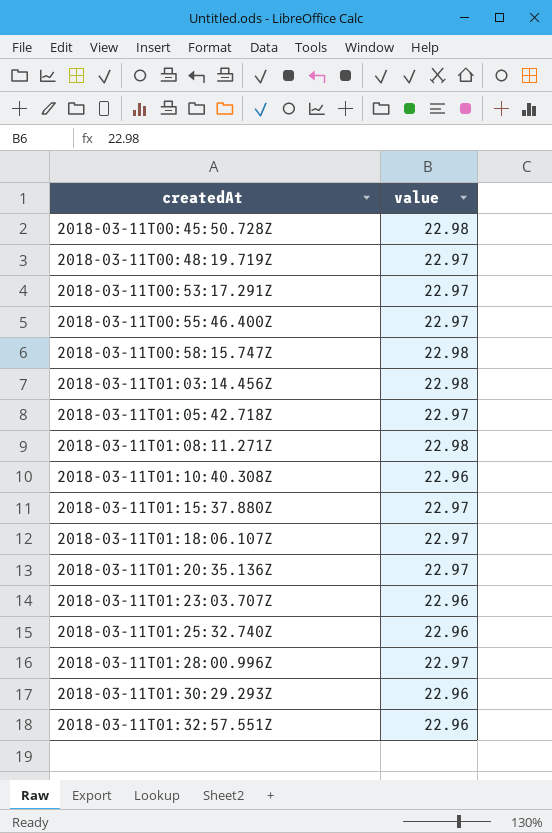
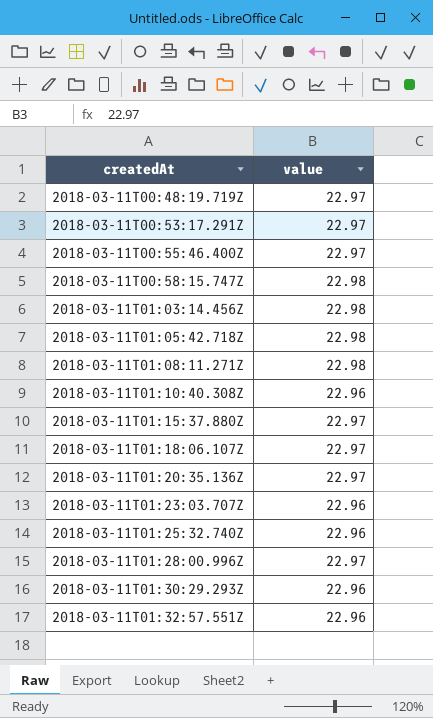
row 2018-03-11T00:45:50.728Z: 22.98 -> none
2018-03-11T01:05:42.718Z | value: 22.97 -> 22.98

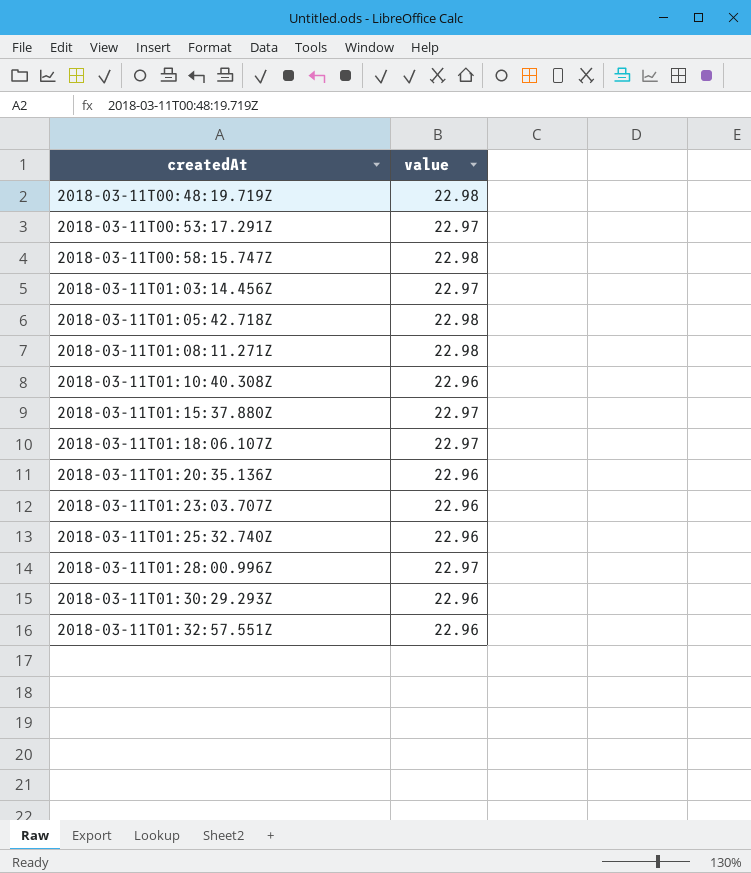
row 2018-03-11T00:55:46.400Z: 22.97 -> none
2018-03-11T00:48:19.719Z | value: 22.97 -> 22.98
2018-03-11T01:03:14.456Z | value: 22.98 -> 22.97
2018-03-11T01:20:35.136Z | value: 22.97 -> 22.96

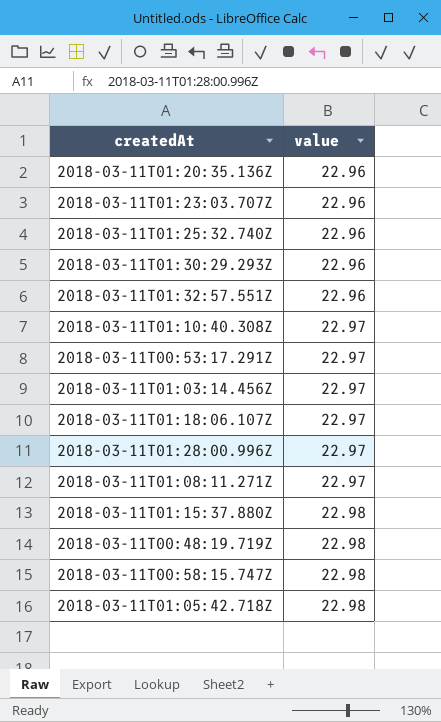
row order: createdAt ascending -> value ascending
2018-03-11T01:10:40.308Z | value: 22.96 -> 22.97
2018-03-11T01:08:11.271Z | value: 22.98 -> 22.97
2018-03-11T01:15:37.880Z | value: 22.97 -> 22.98

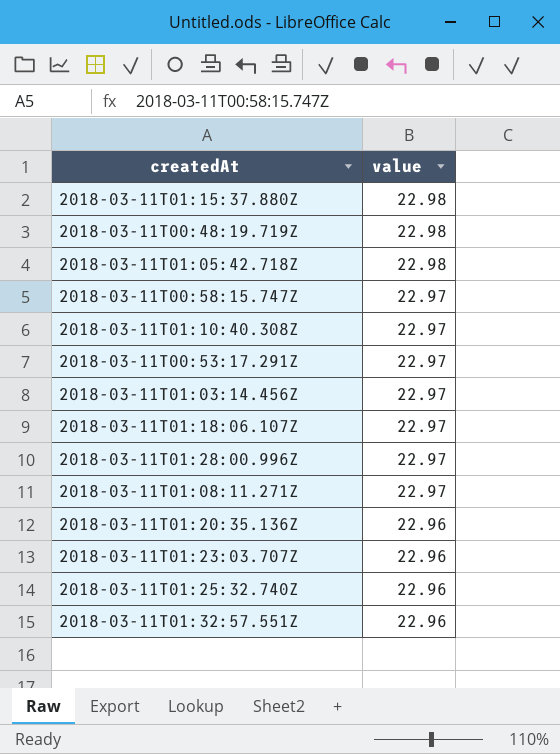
row order: value ascending -> value descending
row 2018-03-11T01:30:29.293Z: 22.96 -> none
2018-03-11T00:58:15.747Z | value: 22.98 -> 22.97

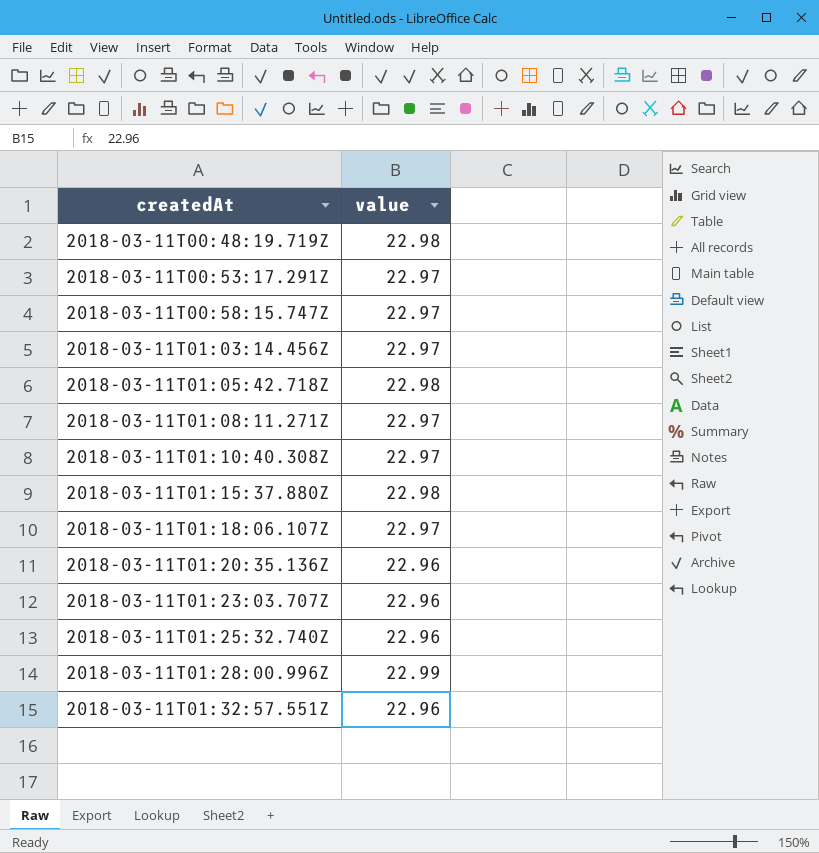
row order: value descending -> createdAt ascending
2018-03-11T01:28:00.996Z | value: 22.97 -> 22.99

